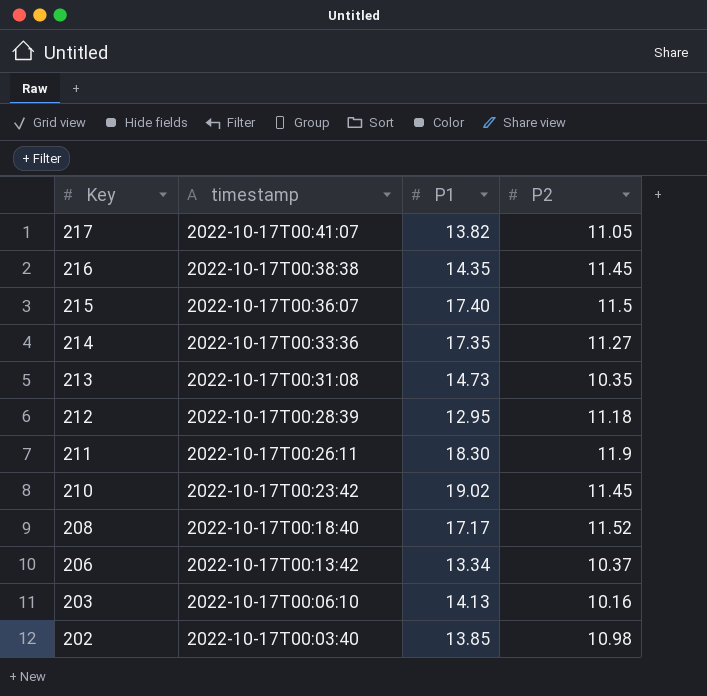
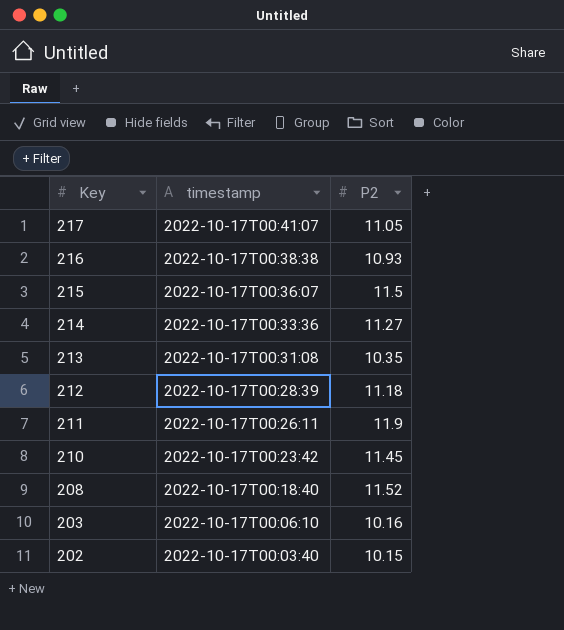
column P1 | position: 3 -> none
row 206: 2022-10-17T00:13:42 | 13.34 | 10.37 -> none
216 | P2: 11.45 -> 10.93
202 | P2: 10.98 -> 10.15

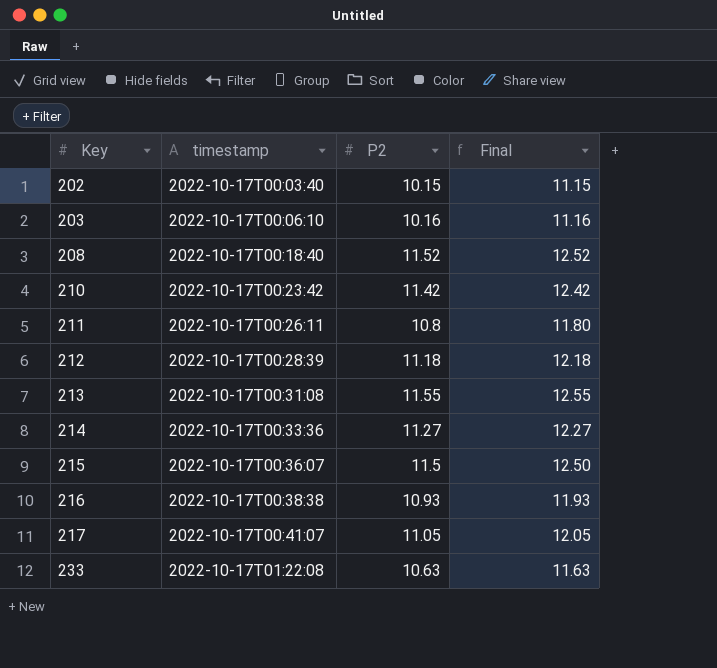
row order: Key descending -> Key ascending
column Final | formula: none -> [P2] + 1
210 | P2: 11.45 -> 11.42
211 | P2: 11.9 -> 10.8
213 | P2: 10.35 -> 11.55
row 233: none -> 2022-10-17T01:22:08 | 10.63 | 11.63

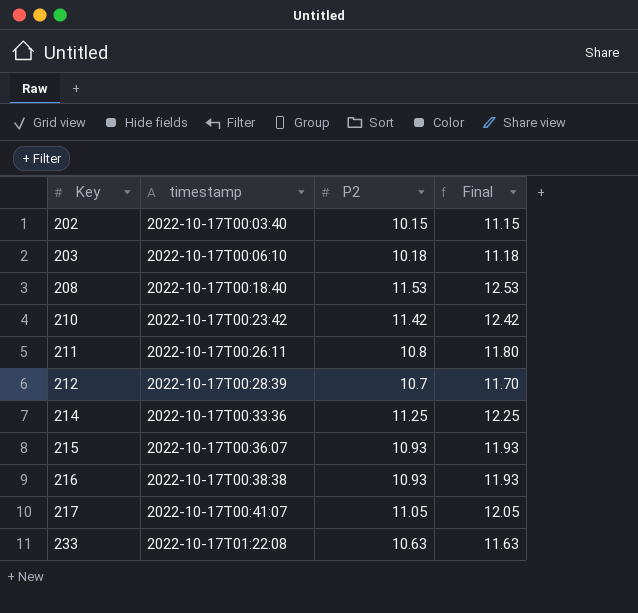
row 213: 2022-10-17T00:31:08 | 11.55 | 12.55 -> none
203 | P2: 10.16 -> 10.18
203 | Final: 11.16 -> 11.18
208 | P2: 11.52 -> 11.53
208 | Final: 12.52 -> 12.53
212 | P2: 11.18 -> 10.7
212 | Final: 12.18 -> 11.70
214 | P2: 11.27 -> 11.25
214 | Final: 12.27 -> 12.25
215 | P2: 11.5 -> 10.93
215 | Final: 12.50 -> 11.93

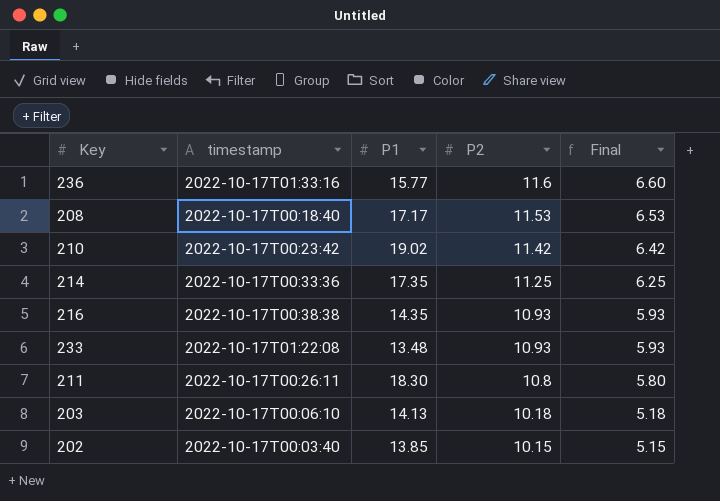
row order: Key ascending -> P2 descending
column P1 | position: none -> 3
column Final | formula: [P2] + 1 -> [P2] - 5
row 212: 2022-10-17T00:28:39 | 10.7 | 11.70 -> none
row 215: 2022-10-17T00:36:07 | 10.93 | 11.93 -> none
row 217: 2022-10-17T00:41:07 | 11.05 | 12.05 -> none
row 236: none -> 2022-10-17T01:33:16 | 15.77 | 11.6 | 6.60
233 | P2: 10.63 -> 10.93

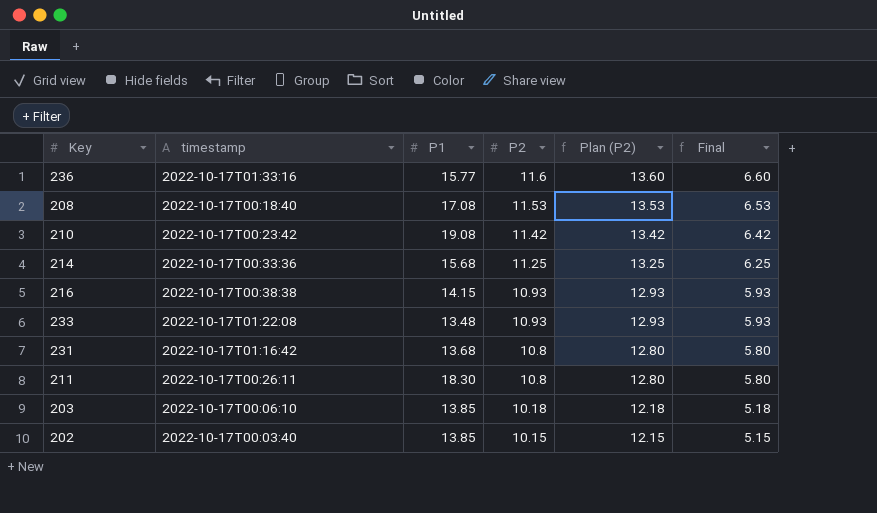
column Plan (P2) | formula: none -> [P2] + 2
208 | P1: 17.17 -> 17.08
210 | P1: 19.02 -> 19.08
214 | P1: 17.35 -> 15.68
216 | P1: 14.35 -> 14.15
row 231: none -> 2022-10-17T01:16:42 | 13.68 | 10.8 | 12.80 | 5.80
203 | P1: 14.13 -> 13.85

